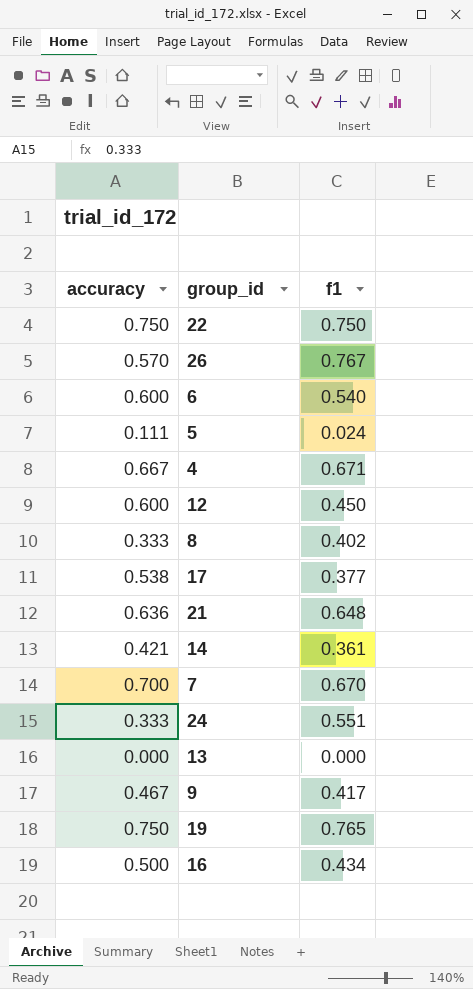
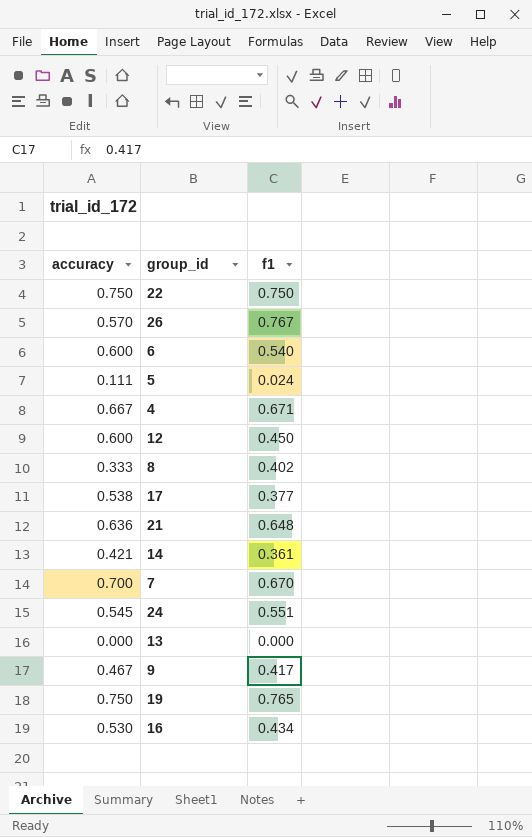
24 | accuracy: 0.333 -> 0.545
16 | accuracy: 0.500 -> 0.530

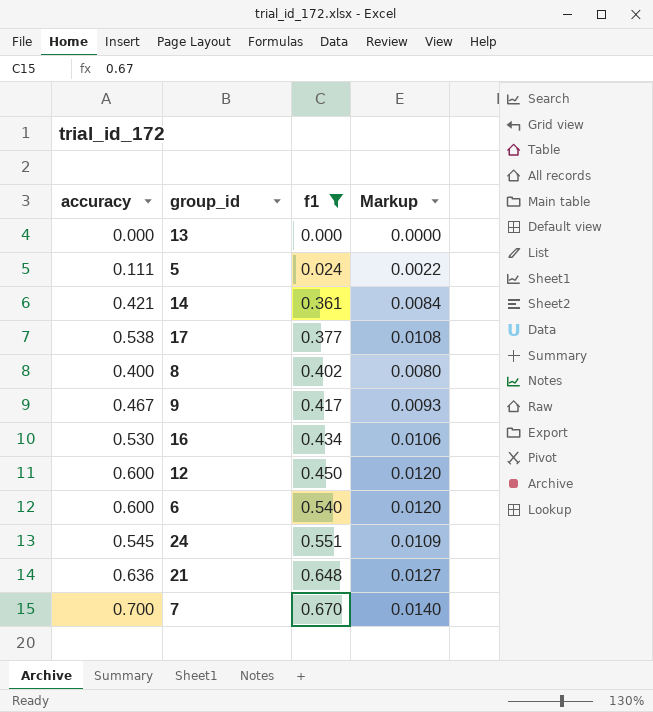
filter: none -> f1 <= 0.670
row order: none -> f1 ascending
column Markup | formula: none -> [accuracy] * 0.02
8 | accuracy: 0.333 -> 0.400

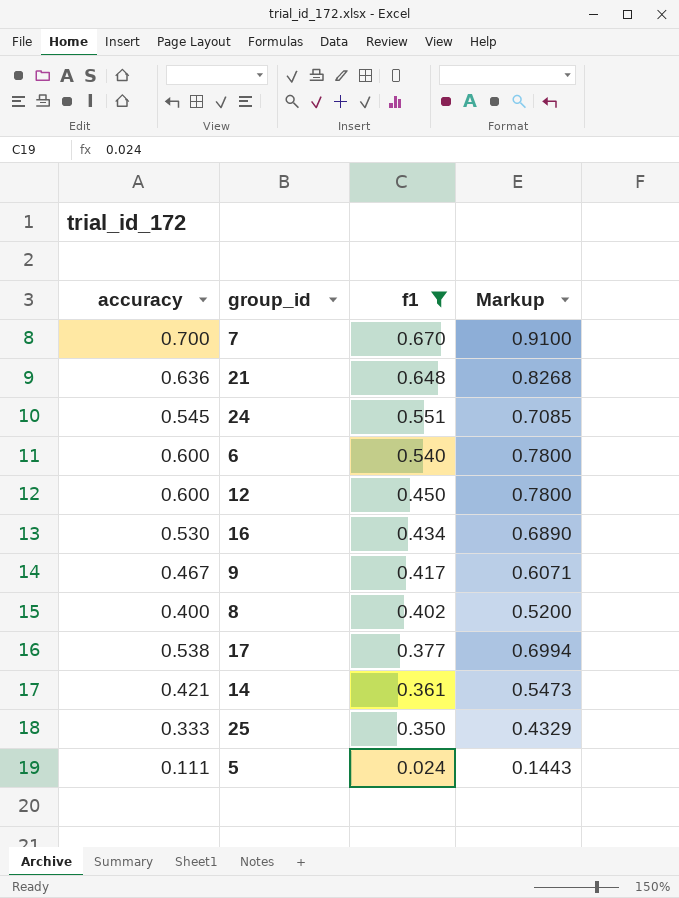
row order: f1 ascending -> f1 descending
column Markup | formula: [accuracy] * 0.02 -> [accuracy] * 1.3
row 13: 0.000 | 0.000 | 0.0000 -> none
row 25: none -> 0.333 | 0.350 | 0.4329

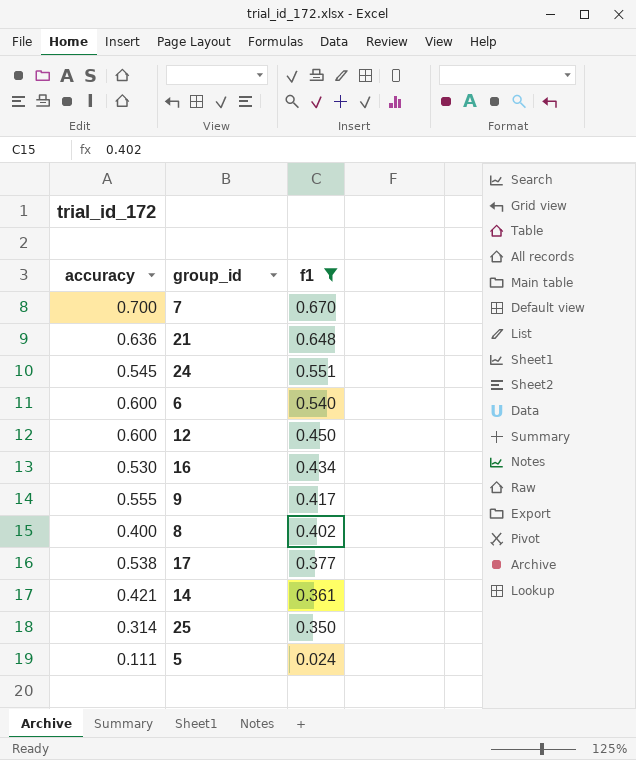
column Markup | formula: [accuracy] * 1.3 -> none
9 | accuracy: 0.467 -> 0.555
25 | accuracy: 0.333 -> 0.314

